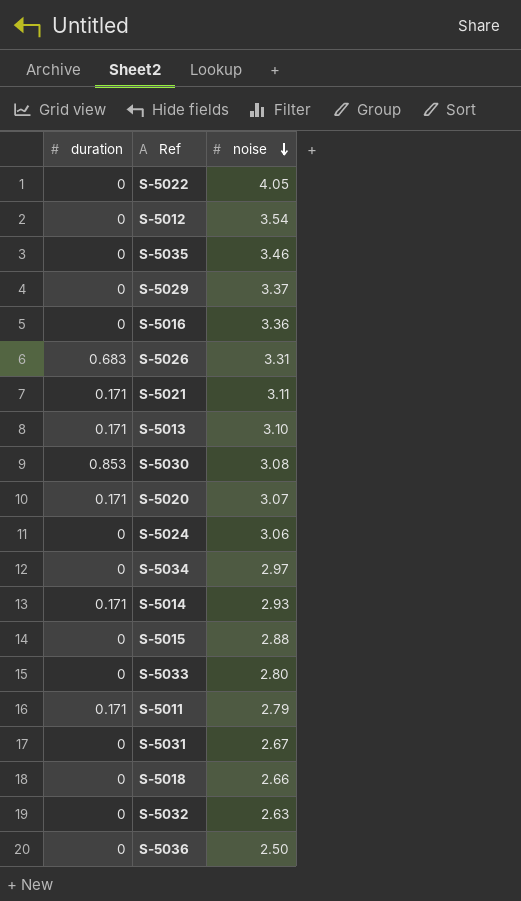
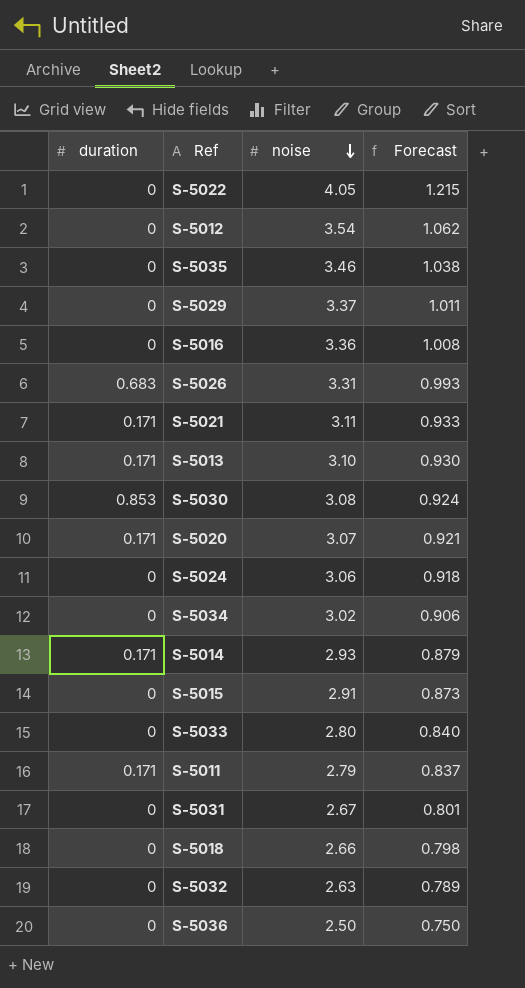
column Forecast | formula: none -> [noise] * 0.3
S-5034 | noise: 2.97 -> 3.02
S-5015 | noise: 2.88 -> 2.91

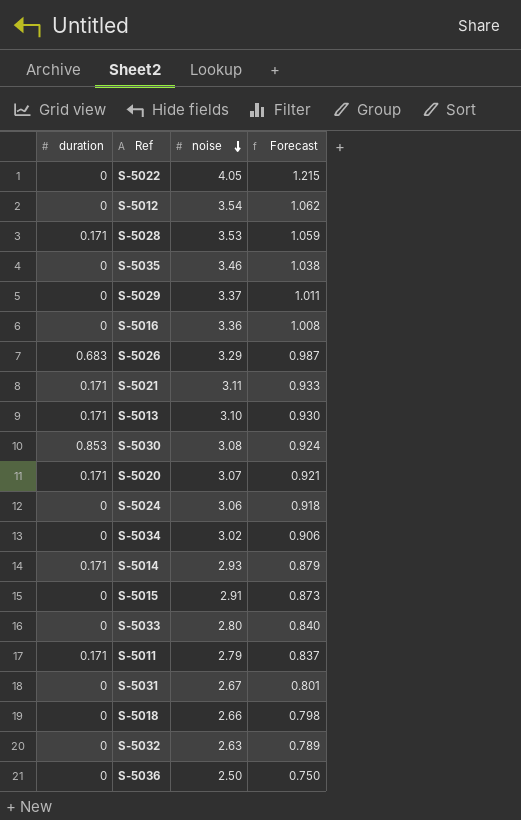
row S-5028: none -> 0.171 | 3.53 | 1.059
S-5026 | noise: 3.31 -> 3.29
S-5026 | Forecast: 0.993 -> 0.987

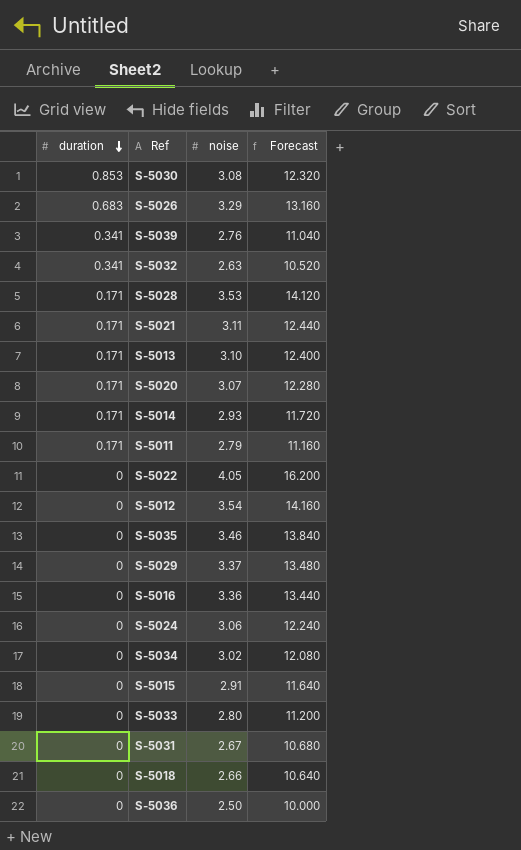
row order: noise descending -> duration descending
column Forecast | formula: [noise] * 0.3 -> [noise] * 4
row S-5039: none -> 0.341 | 2.76 | 11.040
S-5032 | duration: 0 -> 0.341

